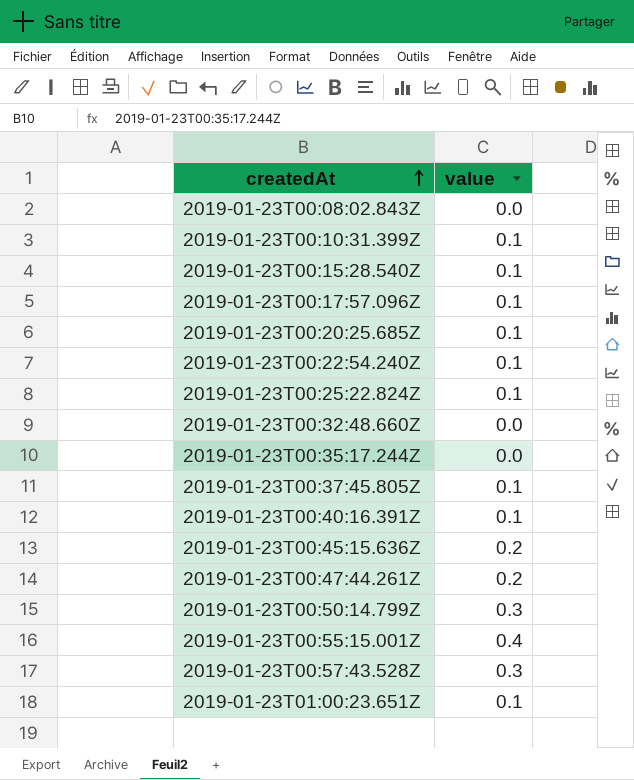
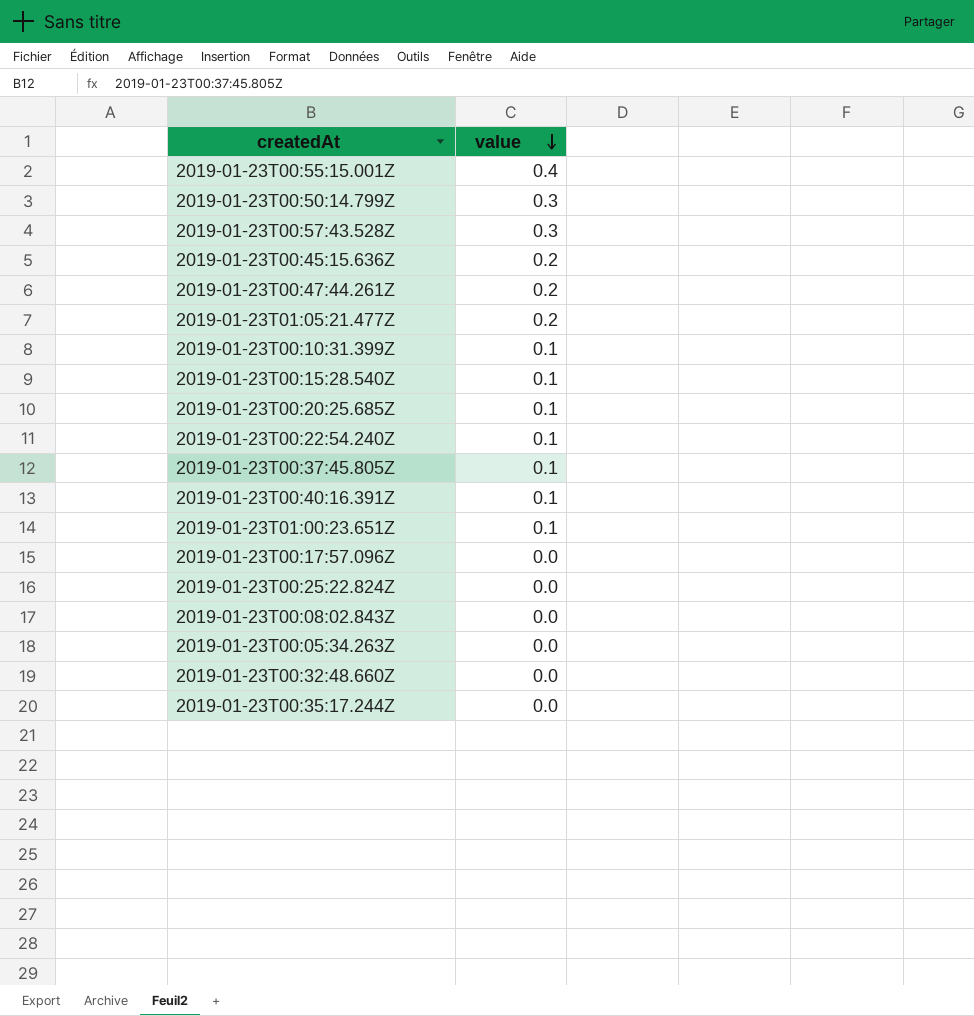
row order: createdAt ascending -> value descending
row 2019-01-23T01:05:21.477Z: none -> 0.2
2019-01-23T00:17:57.096Z | value: 0.1 -> 0.0
2019-01-23T00:25:22.824Z | value: 0.1 -> 0.0
row 2019-01-23T00:05:34.263Z: none -> 0.0

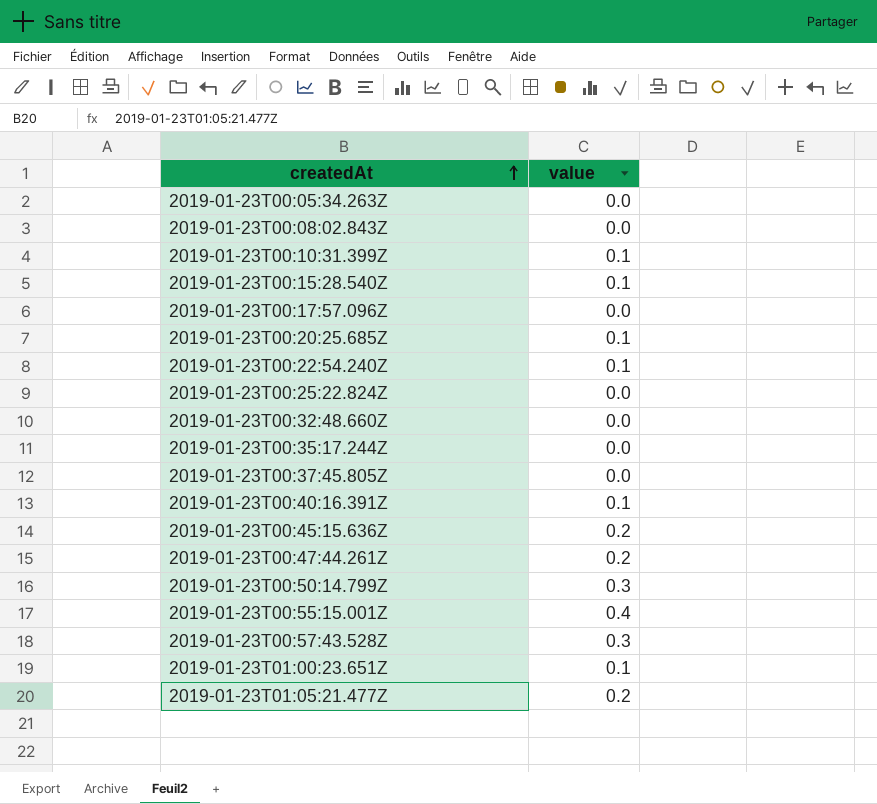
row order: value descending -> createdAt ascending
2019-01-23T00:37:45.805Z | value: 0.1 -> 0.0

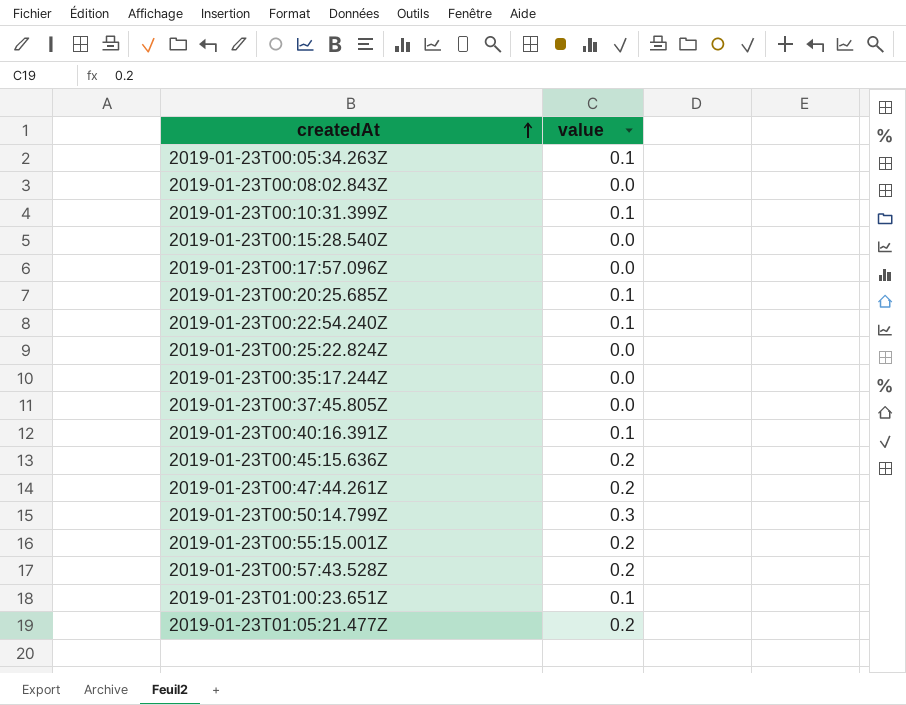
row 2019-01-23T00:32:48.660Z: 0.0 -> none
2019-01-23T00:05:34.263Z | value: 0.0 -> 0.1
2019-01-23T00:15:28.540Z | value: 0.1 -> 0.0
2019-01-23T00:55:15.001Z | value: 0.4 -> 0.2
2019-01-23T00:57:43.528Z | value: 0.3 -> 0.2

